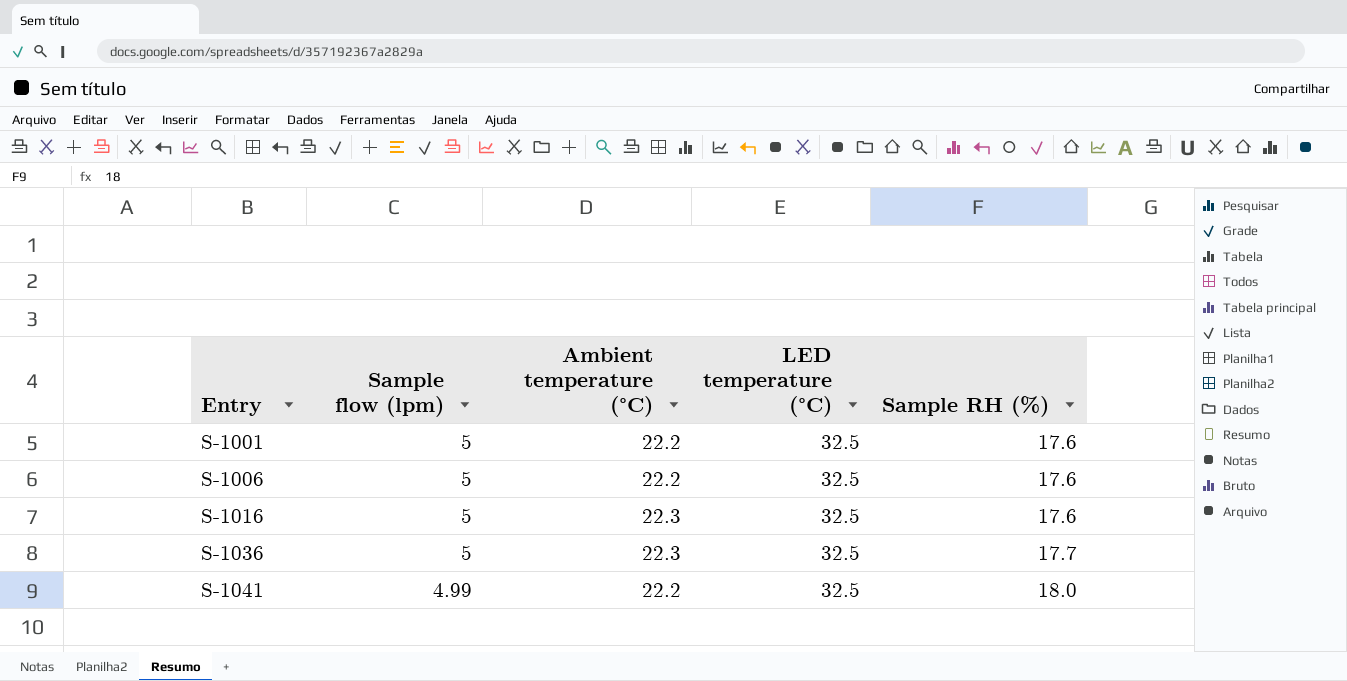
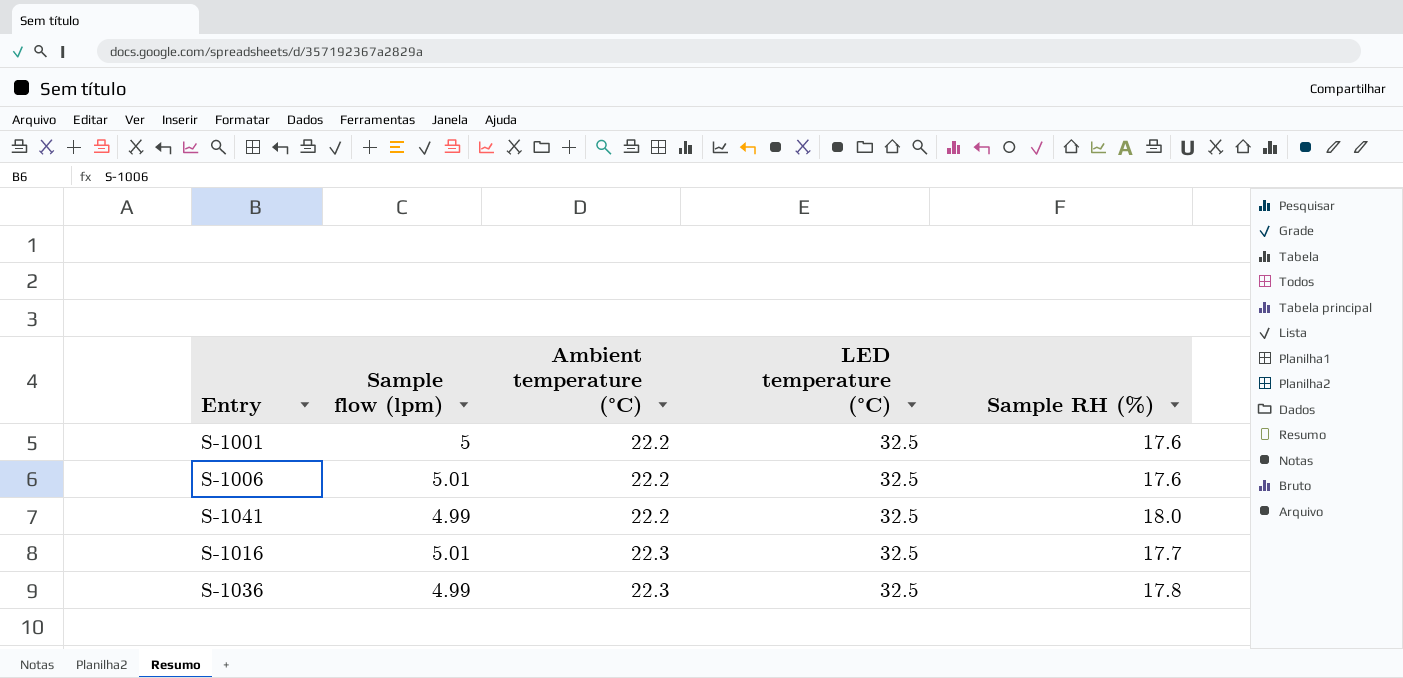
row order: Entry ascending -> Ambient temperature (°C) ascending
S-1006 | Sample flow (lpm): 5 -> 5.01
S-1016 | Sample flow (lpm): 5 -> 5.01
S-1016 | Sample RH (%): 17.6 -> 17.7
S-1036 | Sample flow (lpm): 5 -> 4.99
S-1036 | Sample RH (%): 17.7 -> 17.8

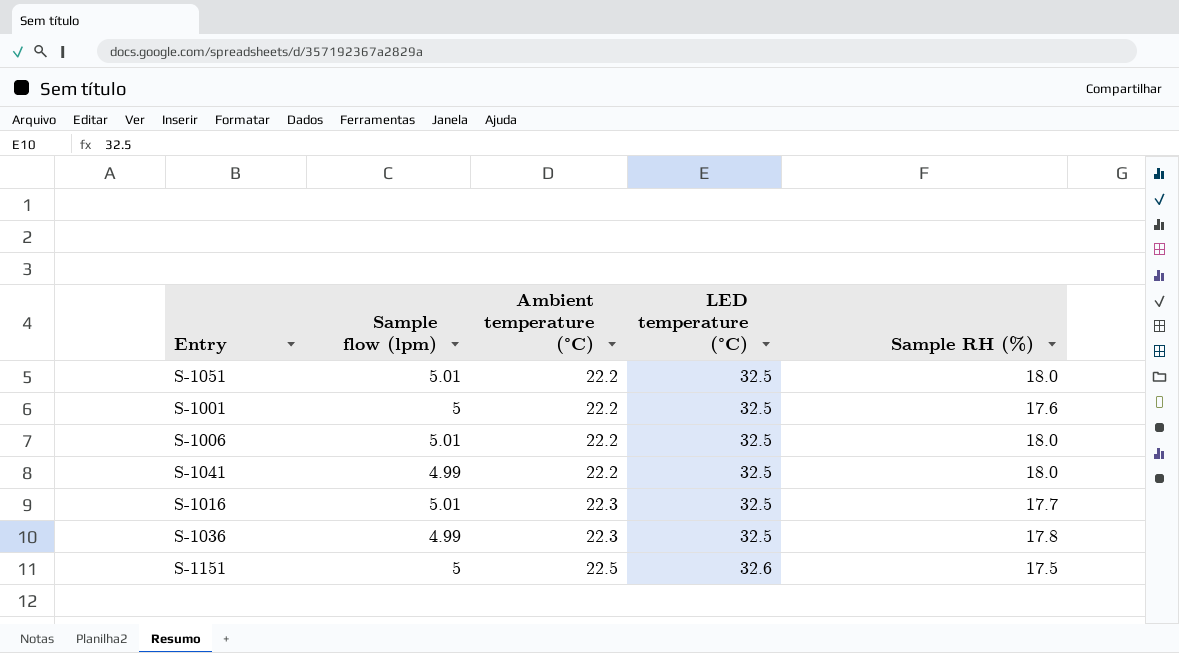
row S-1051: none -> 5.01 | 22.2 | 32.5 | 18.0
S-1006 | Sample RH (%): 17.6 -> 18.0
row S-1151: none -> 5 | 22.5 | 32.6 | 17.5

